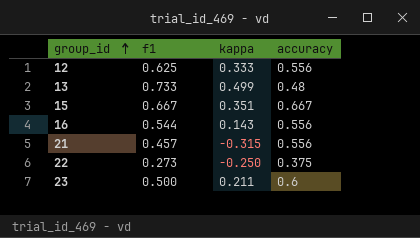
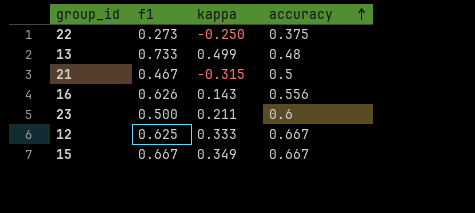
row order: group_id ascending -> accuracy ascending
21 | f1: 0.457 -> 0.467
21 | accuracy: 0.556 -> 0.5
16 | f1: 0.544 -> 0.626
12 | accuracy: 0.556 -> 0.667
15 | kappa: 0.351 -> 0.349

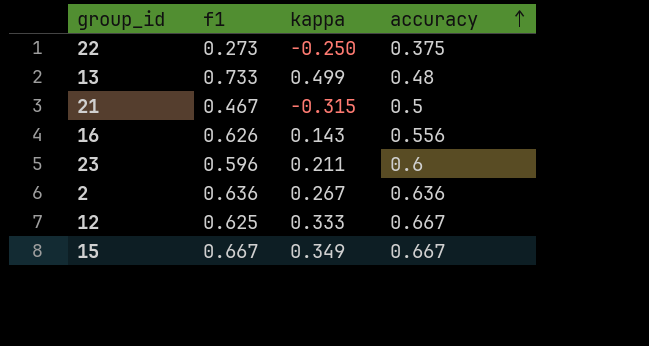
23 | f1: 0.500 -> 0.596
row 2: none -> 0.636 | 0.267 | 0.636

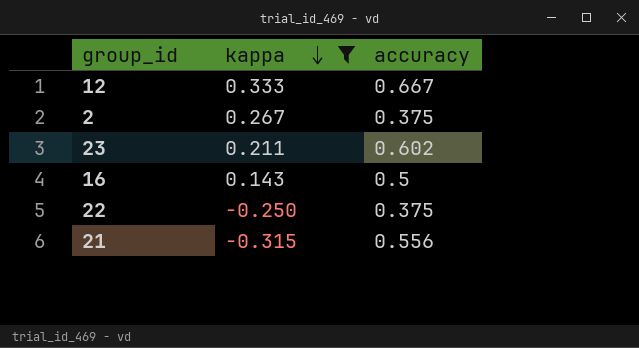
filter: none -> kappa <= 0.333
row order: accuracy ascending -> kappa descending
column f1 | position: 2 -> none
2 | accuracy: 0.636 -> 0.375
23 | accuracy: 0.6 -> 0.602
16 | accuracy: 0.556 -> 0.5
21 | accuracy: 0.5 -> 0.556

